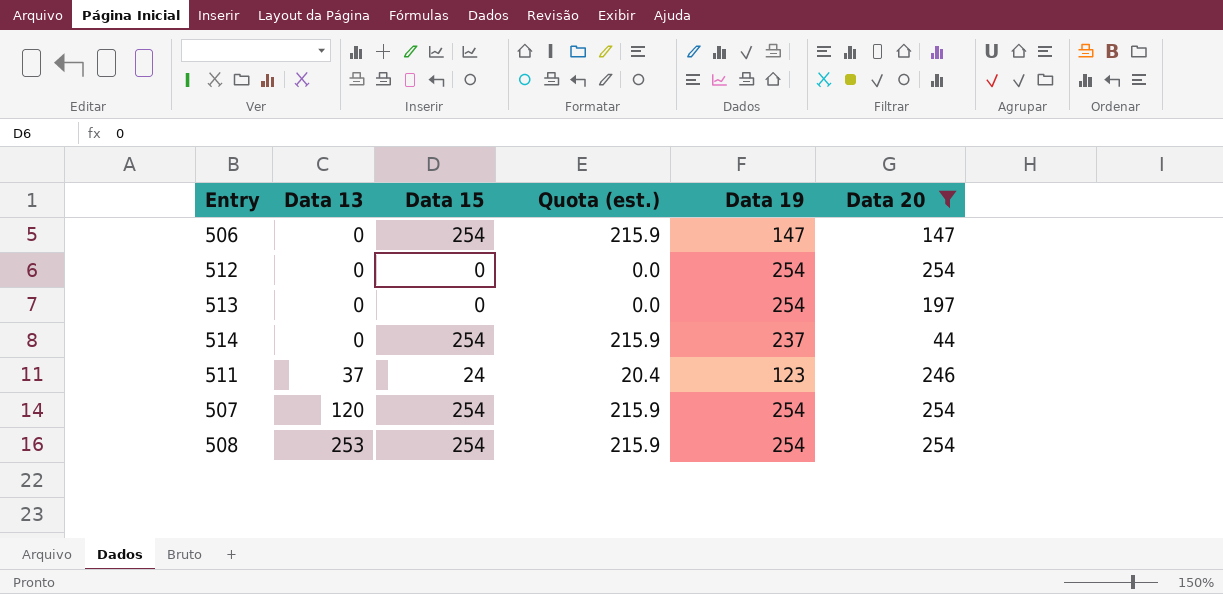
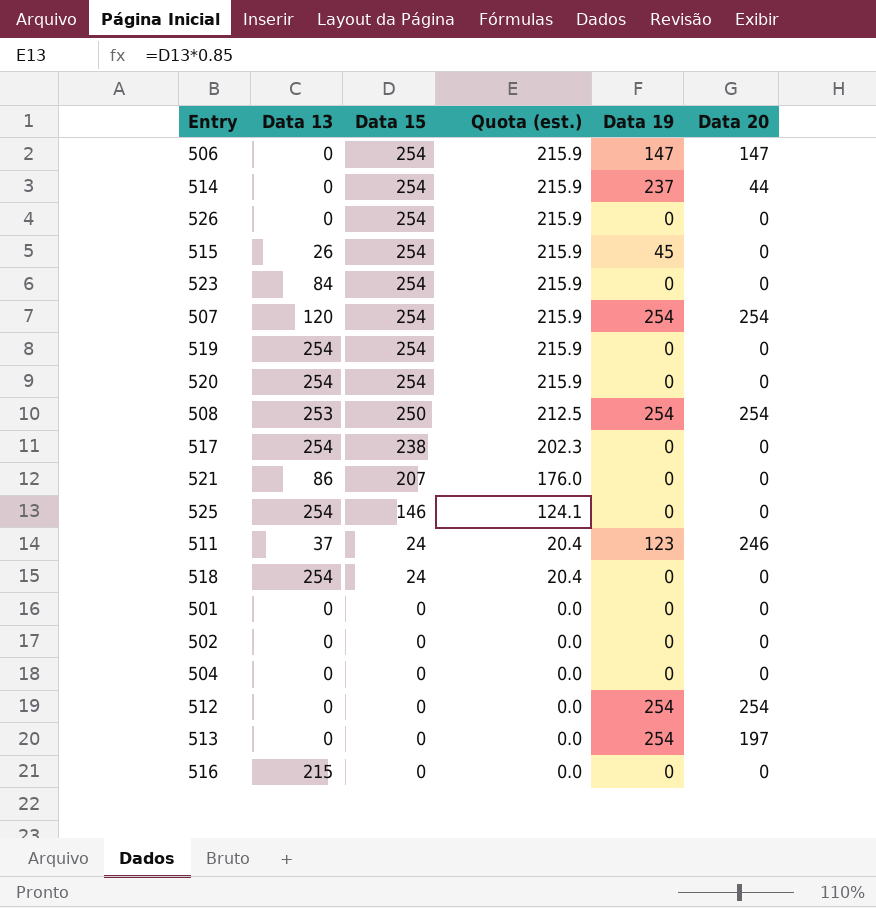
filter: Data 20 != 0 -> none
row order: Data 13 ascending -> Data 15 descending
508 | Data 15: 254 -> 250
508 | Quota (est.): 215.9 -> 212.5

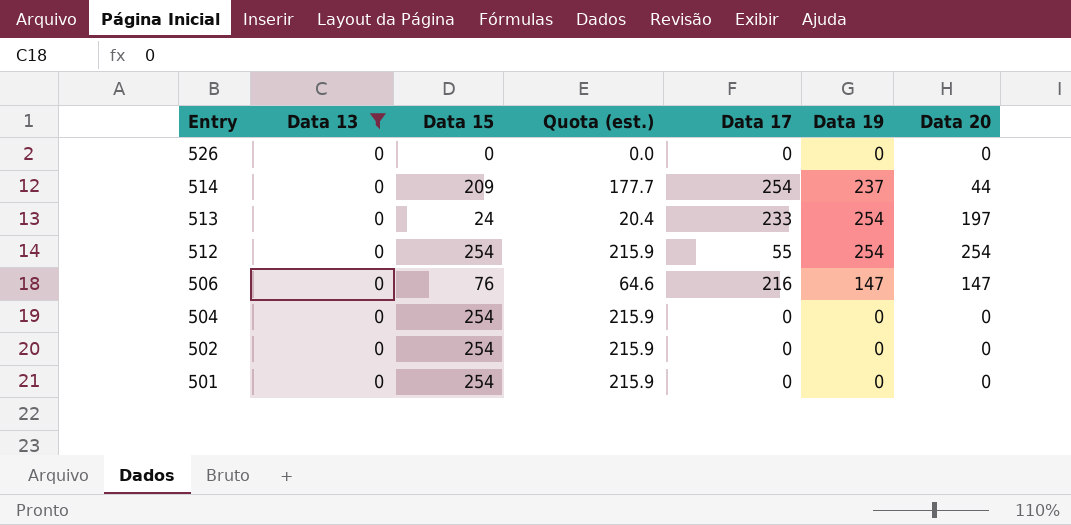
filter: none -> Data 13 = 0
row order: Data 15 descending -> Entry descending
column Data 17 | position: none -> 5
526 | Data 15: 254 -> 0
526 | Quota (est.): 215.9 -> 0.0
514 | Data 15: 254 -> 209
514 | Quota (est.): 215.9 -> 177.7
513 | Data 15: 0 -> 24
513 | Quota (est.): 0.0 -> 20.4
512 | Data 15: 0 -> 254
512 | Quota (est.): 0.0 -> 215.9
506 | Data 15: 254 -> 76
506 | Quota (est.): 215.9 -> 64.6
504 | Data 15: 0 -> 254
504 | Quota (est.): 0.0 -> 215.9
502 | Data 15: 0 -> 254
502 | Quota (est.): 0.0 -> 215.9
501 | Data 15: 0 -> 254
501 | Quota (est.): 0.0 -> 215.9

